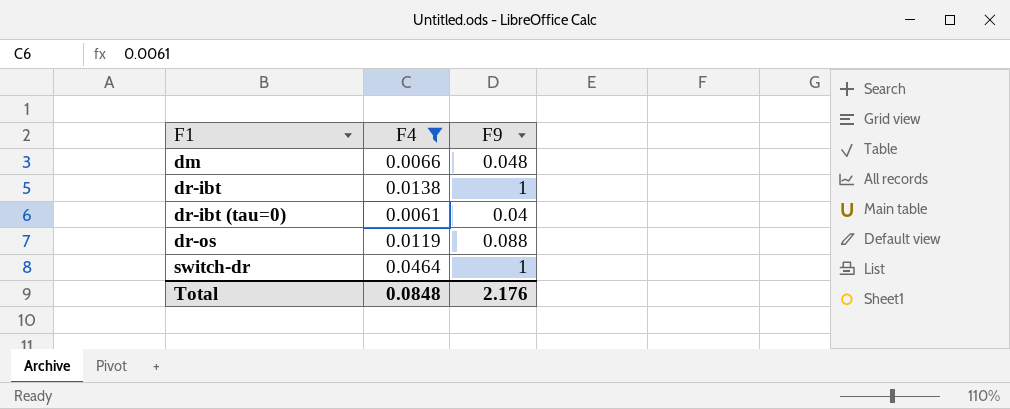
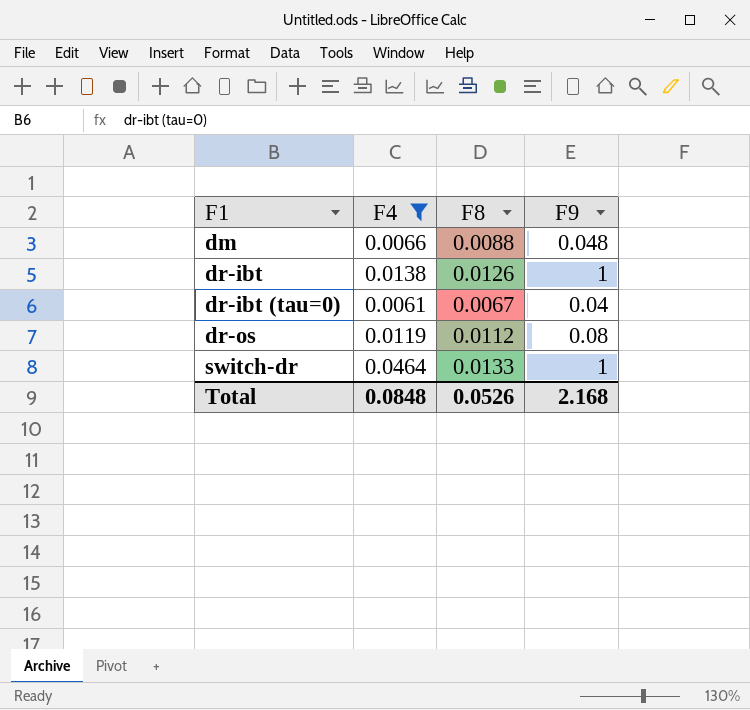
column F8 | position: none -> 3
dr-os | F9: 0.088 -> 0.08
Total | F9: 2.176 -> 2.168

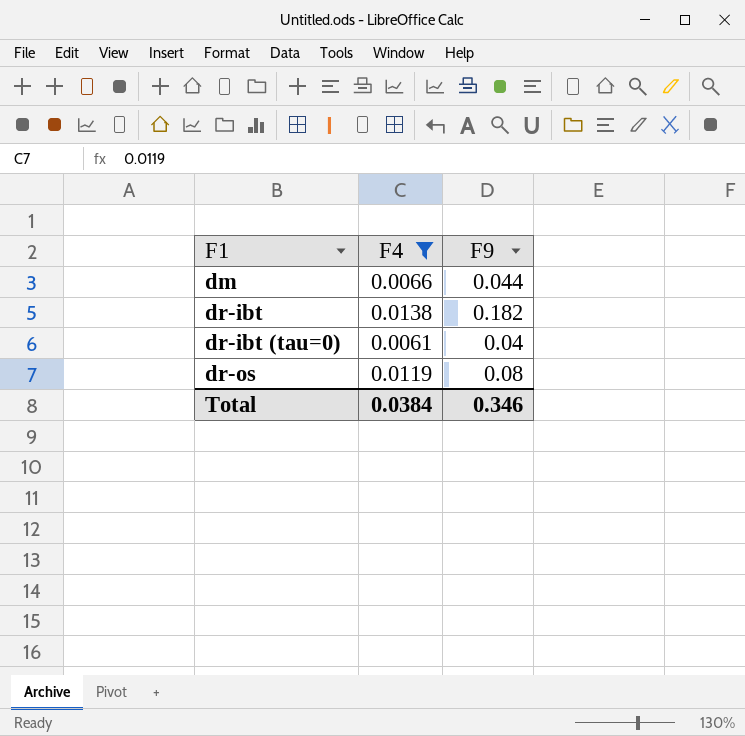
column F8 | position: 3 -> none
row switch-dr: 0.0464 | 0.0133 | 1 -> none
dm | F9: 0.048 -> 0.044
dr-ibt | F9: 1 -> 0.182
Total | F4: 0.0848 -> 0.0384
Total | F9: 2.168 -> 0.346

